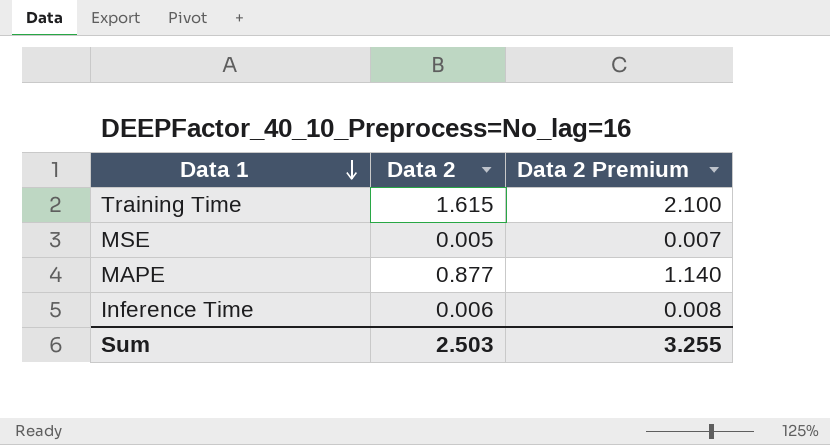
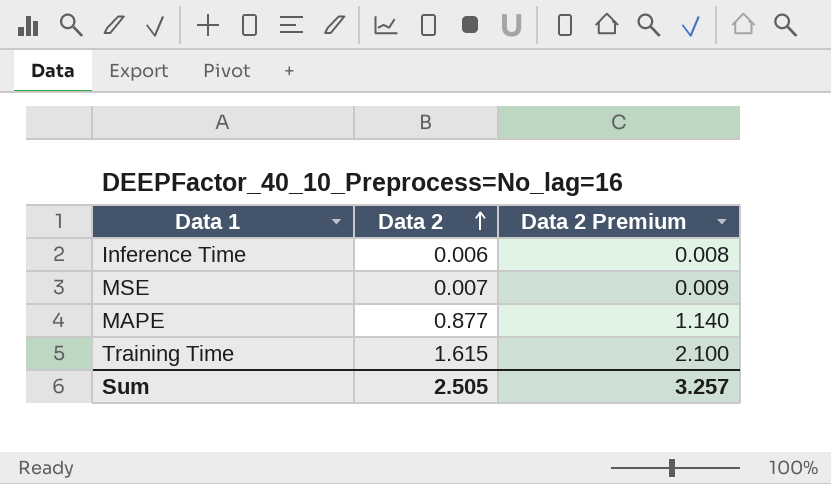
row order: Data 1 descending -> Data 2 ascending
MSE | Data 2: 0.005 -> 0.007
MSE | Data 2 Premium: 0.007 -> 0.009
Sum | Data 2: 2.503 -> 2.505
Sum | Data 2 Premium: 3.255 -> 3.257

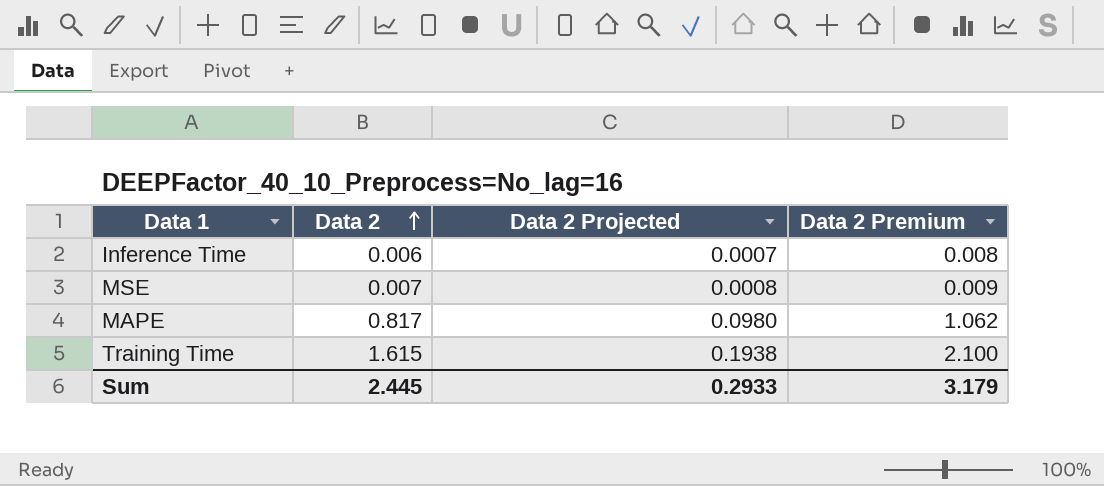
column Data 2 Projected | formula: none -> [Data 2] * 0.12
MAPE | Data 2: 0.877 -> 0.817
MAPE | Data 2 Premium: 1.140 -> 1.062
Sum | Data 2: 2.505 -> 2.445
Sum | Data 2 Premium: 3.257 -> 3.179

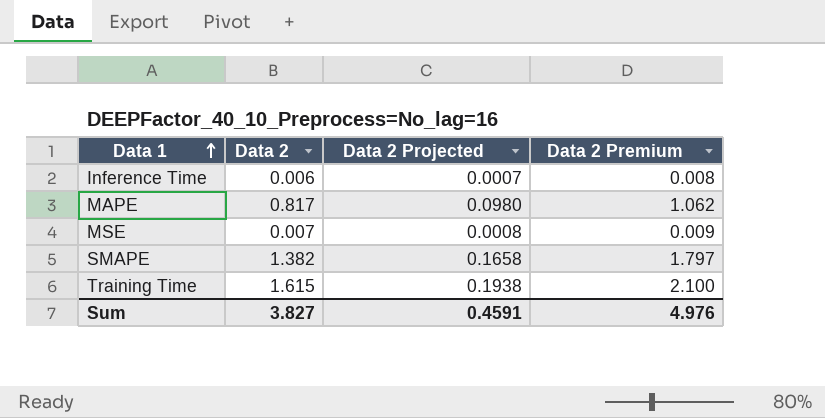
row order: Data 2 ascending -> Data 1 ascending
row SMAPE: none -> 1.382 | 0.1658 | 1.797
Sum | Data 2: 2.445 -> 3.827
Sum | Data 2 Projected: 0.2933 -> 0.4591
Sum | Data 2 Premium: 3.179 -> 4.976

